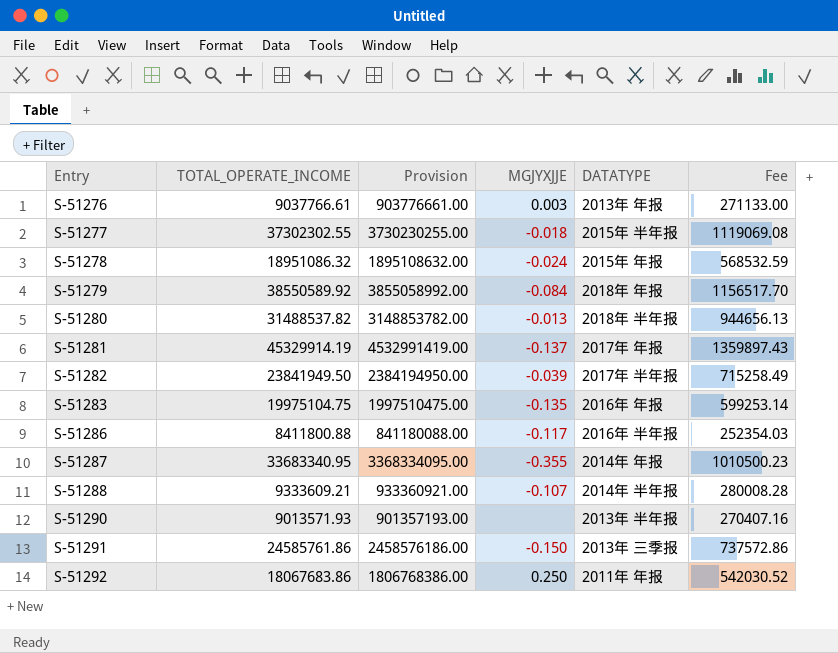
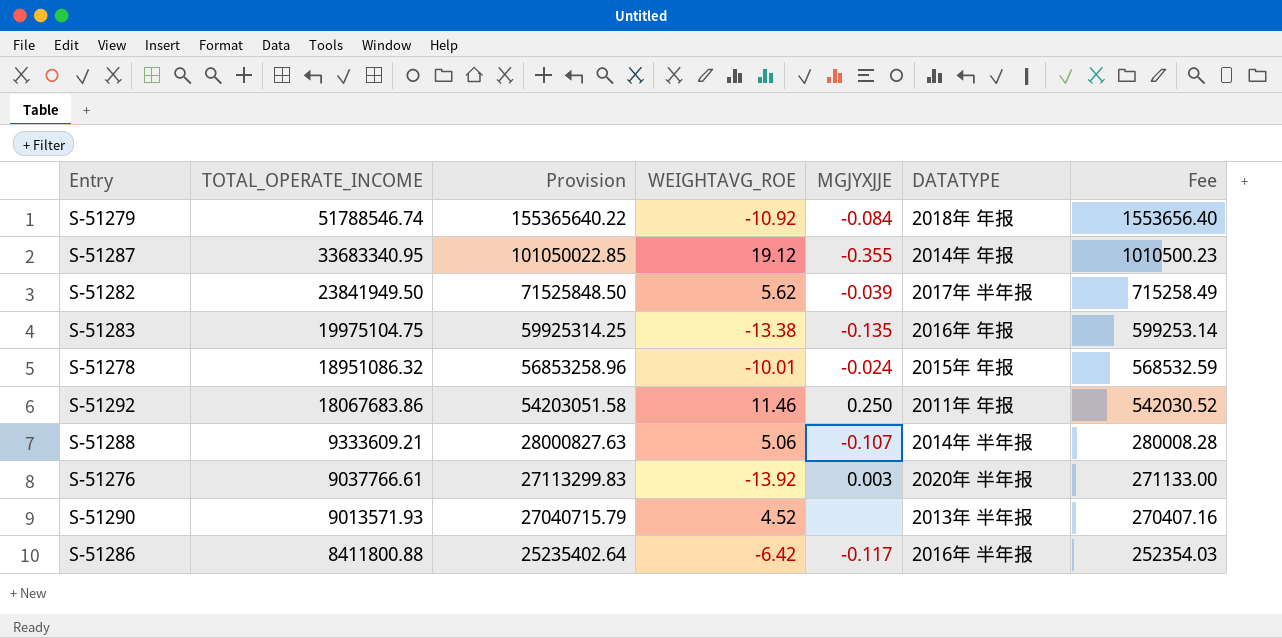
row order: Entry ascending -> TOTAL_OPERATE_INCOME descending
column Provision | formula: [TOTAL_OPERATE_INCOME] * 100 -> [TOTAL_OPERATE_INCOME] * 3
column WEIGHTAVG_ROE | position: none -> 4
row S-51277: 37302302.55 | 3730230255.00 | -0.018 | 2015年 半年报 | 1119069.08 -> none
row S-51280: 31488537.82 | 3148853782.00 | -0.013 | 2018年 半年报 | 944656.13 -> none
row S-51281: 45329914.19 | 4532991419.00 | -0.137 | 2017年 年报 | 1359897.43 -> none
row S-51291: 24585761.86 | 2458576186.00 | -0.150 | 2013年 三季报 | 737572.86 -> none
S-51279 | TOTAL_OPERATE_INCOME: 38550589.92 -> 51788546.74
S-51279 | Fee: 1156517.70 -> 1553656.40
S-51276 | DATATYPE: 2013年 年报 -> 2020年 半年报

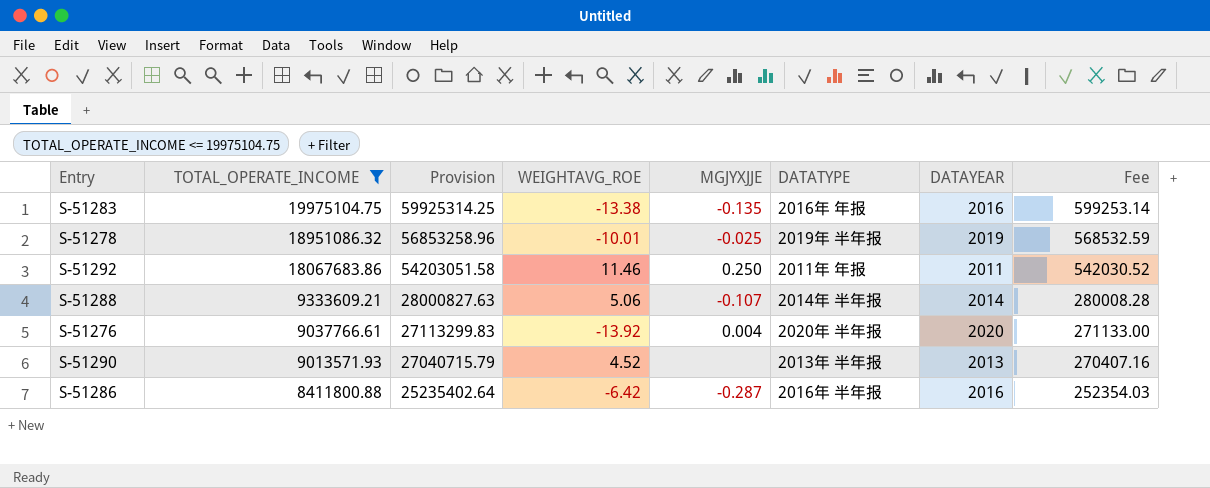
filter: none -> TOTAL_OPERATE_INCOME <= 19975104.75
column DATAYEAR | position: none -> 7
S-51278 | MGJYXJJE: -0.024 -> -0.025
S-51278 | DATATYPE: 2015年 年报 -> 2019年 半年报
S-51276 | MGJYXJJE: 0.003 -> 0.004
S-51286 | MGJYXJJE: -0.117 -> -0.287

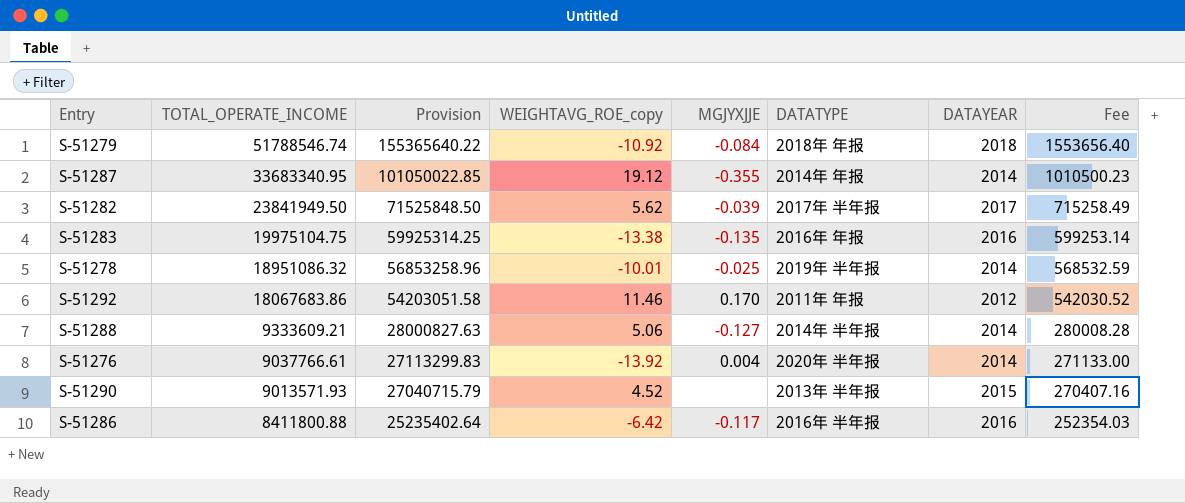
filter: TOTAL_OPERATE_INCOME <= 19975104.75 -> none
column name: WEIGHTAVG_ROE -> WEIGHTAVG_ROE_copy
S-51278 | DATAYEAR: 2019 -> 2014
S-51292 | MGJYXJJE: 0.250 -> 0.170
S-51292 | DATAYEAR: 2011 -> 2012
S-51288 | MGJYXJJE: -0.107 -> -0.127
S-51276 | DATAYEAR: 2020 -> 2014
S-51290 | DATAYEAR: 2013 -> 2015
S-51286 | MGJYXJJE: -0.287 -> -0.117

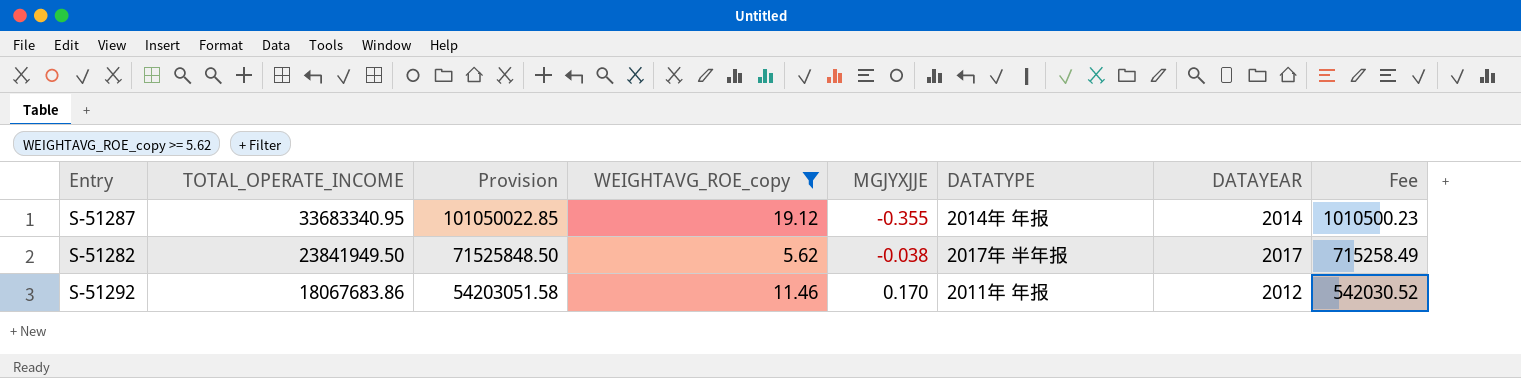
filter: none -> WEIGHTAVG_ROE_copy >= 5.62
S-51282 | MGJYXJJE: -0.039 -> -0.038

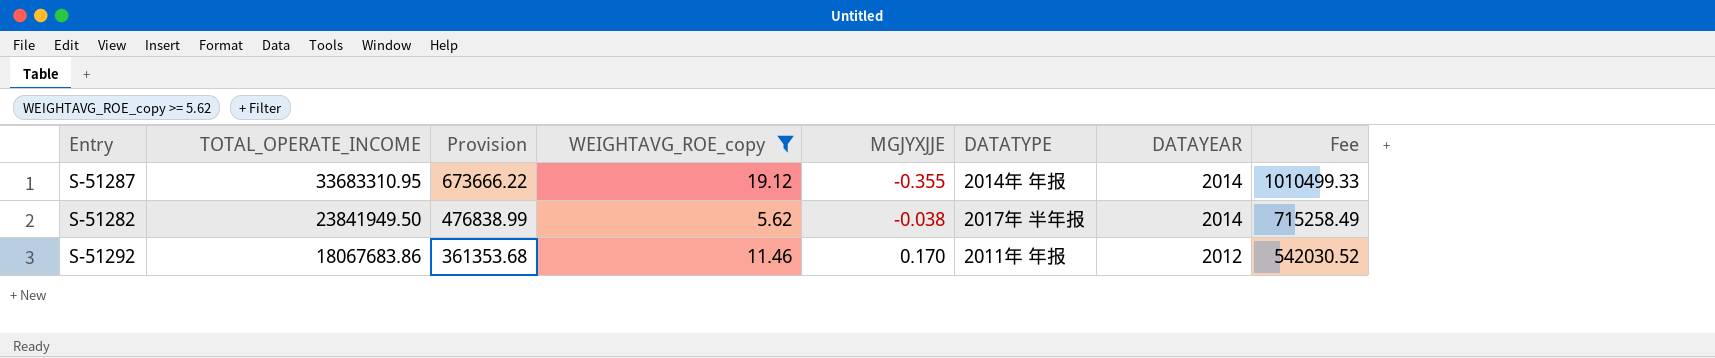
column Provision | formula: [TOTAL_OPERATE_INCOME] * 3 -> [TOTAL_OPERATE_INCOME] * 0.02
S-51287 | TOTAL_OPERATE_INCOME: 33683340.95 -> 33683310.95
S-51287 | Fee: 1010500.23 -> 1010499.33
S-51282 | DATAYEAR: 2017 -> 2014

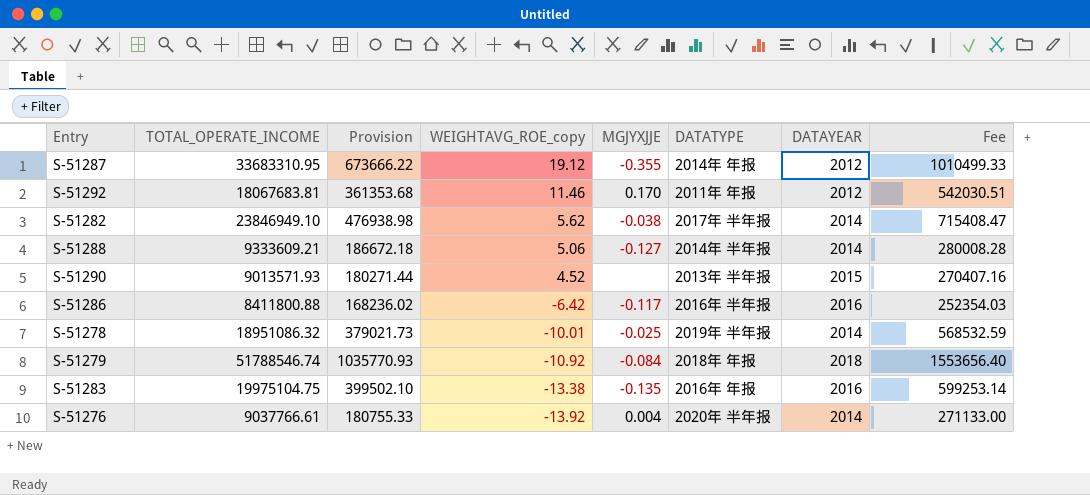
filter: WEIGHTAVG_ROE_copy >= 5.62 -> none
row order: TOTAL_OPERATE_INCOME descending -> WEIGHTAVG_ROE_copy descending
S-51287 | DATAYEAR: 2014 -> 2012
S-51292 | TOTAL_OPERATE_INCOME: 18067683.86 -> 18067683.81
S-51292 | Fee: 542030.52 -> 542030.51
S-51282 | TOTAL_OPERATE_INCOME: 23841949.50 -> 23846949.10
S-51282 | Provision: 476838.99 -> 476938.98
S-51282 | Fee: 715258.49 -> 715408.47

